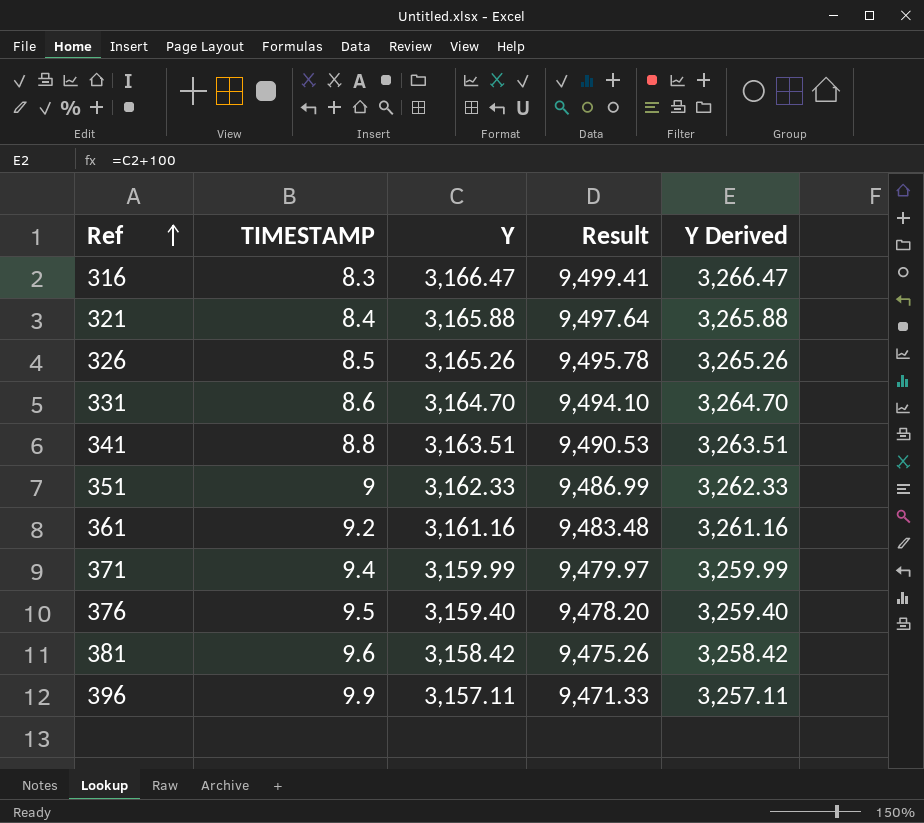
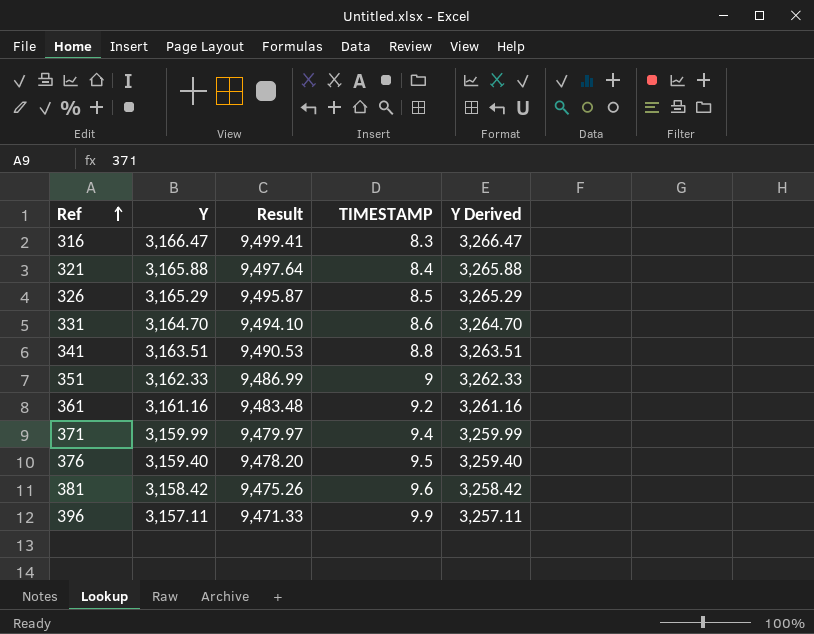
column TIMESTAMP | position: 2 -> 4
326 | Y: 3,165.26 -> 3,165.29
326 | Result: 9,495.78 -> 9,495.87
326 | Y Derived: 3,265.26 -> 3,265.29

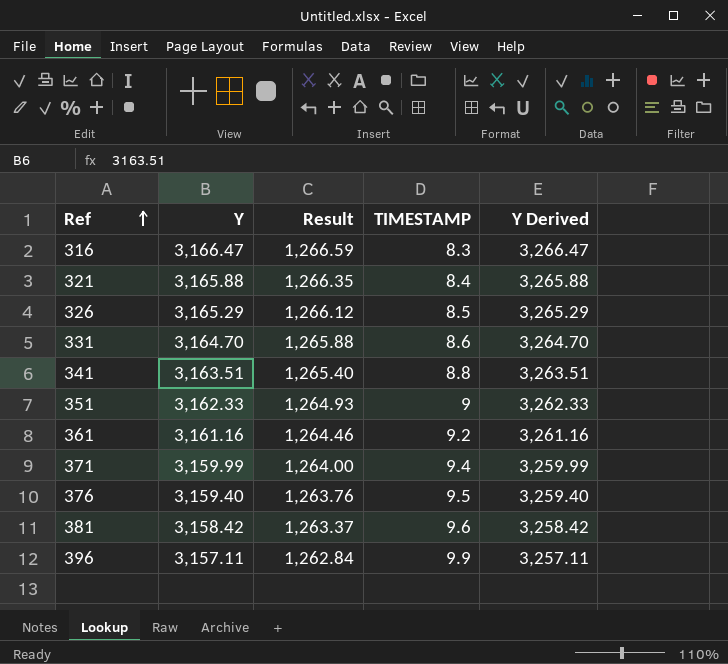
column Result | formula: [Y] * 3 -> [Y] * 0.4

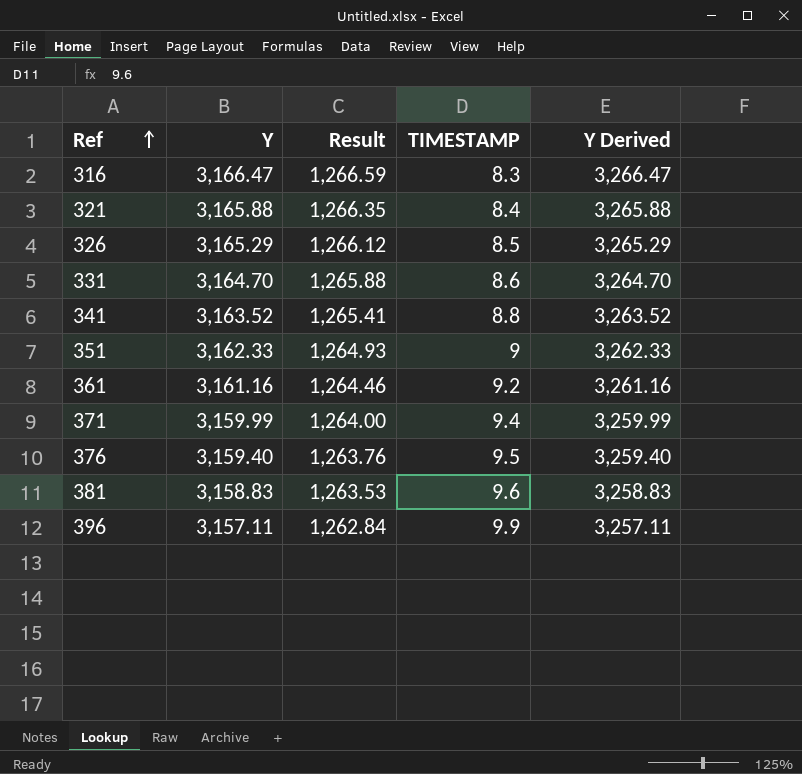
341 | Y: 3,163.51 -> 3,163.52
341 | Result: 1,265.40 -> 1,265.41
341 | Y Derived: 3,263.51 -> 3,263.52
381 | Y: 3,158.42 -> 3,158.83
381 | Result: 1,263.37 -> 1,263.53
381 | Y Derived: 3,258.42 -> 3,258.83

